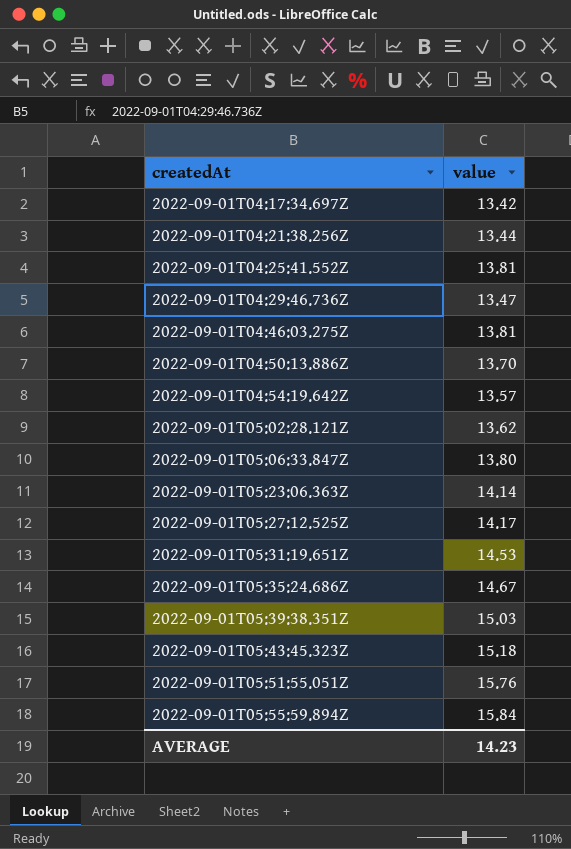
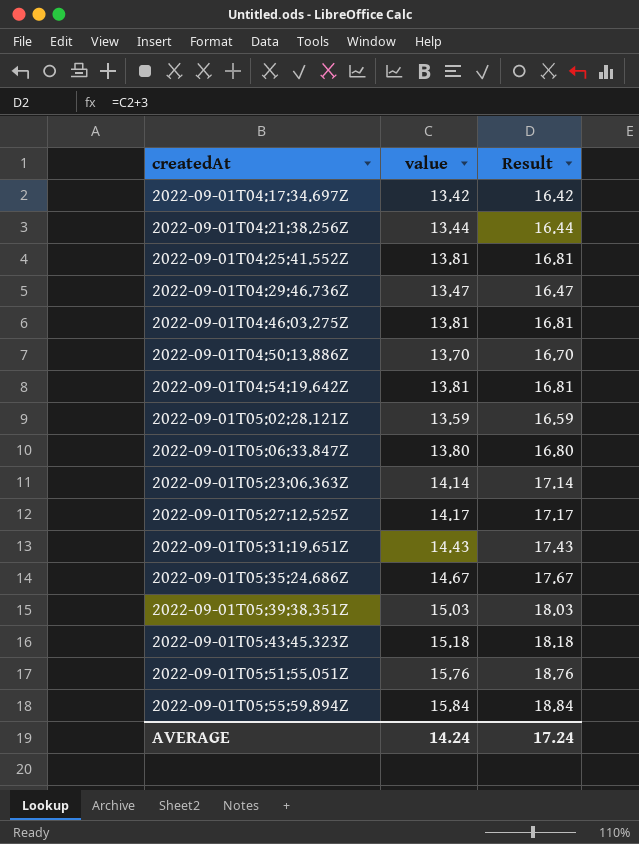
column Result | formula: none -> [value] + 3
2022-09-01T04:54:19.642Z | value: 13.57 -> 13.81
2022-09-01T05:02:28.121Z | value: 13.62 -> 13.59
2022-09-01T05:31:19.651Z | value: 14.53 -> 14.43
AVERAGE | value: 14.23 -> 14.24

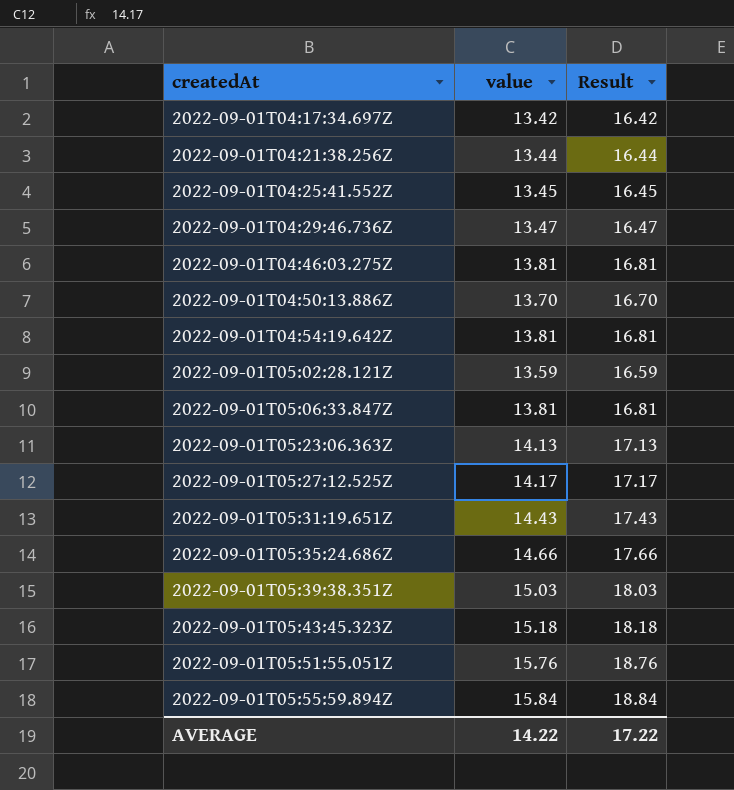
2022-09-01T04:25:41.552Z | value: 13.81 -> 13.45
2022-09-01T04:25:41.552Z | Result: 16.81 -> 16.45
2022-09-01T05:06:33.847Z | value: 13.80 -> 13.81
2022-09-01T05:06:33.847Z | Result: 16.80 -> 16.81
2022-09-01T05:23:06.363Z | value: 14.14 -> 14.13
2022-09-01T05:23:06.363Z | Result: 17.14 -> 17.13
2022-09-01T05:35:24.686Z | value: 14.67 -> 14.66
2022-09-01T05:35:24.686Z | Result: 17.67 -> 17.66
AVERAGE | value: 14.24 -> 14.22
AVERAGE | Result: 17.24 -> 17.22

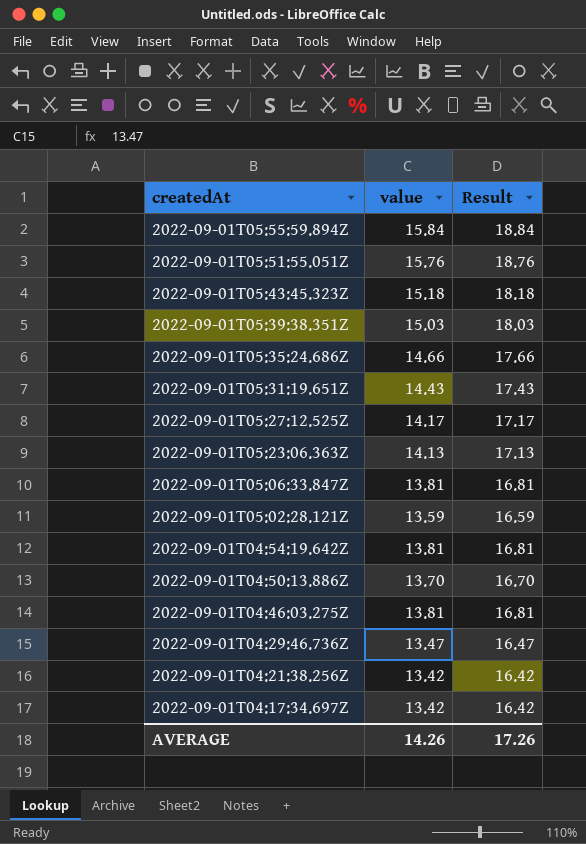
row order: createdAt ascending -> createdAt descending
row 2022-09-01T04:25:41.552Z: 13.45 | 16.45 -> none
2022-09-01T04:21:38.256Z | value: 13.44 -> 13.42
2022-09-01T04:21:38.256Z | Result: 16.44 -> 16.42
AVERAGE | value: 14.22 -> 14.26
AVERAGE | Result: 17.22 -> 17.26

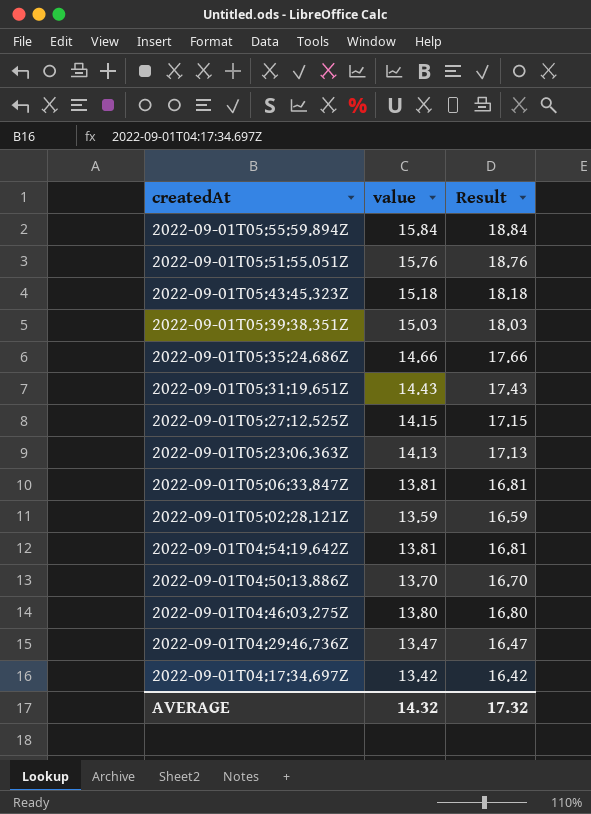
row 2022-09-01T04:21:38.256Z: 13.42 | 16.42 -> none
2022-09-01T05:27:12.525Z | value: 14.17 -> 14.15
2022-09-01T05:27:12.525Z | Result: 17.17 -> 17.15
2022-09-01T04:46:03.275Z | value: 13.81 -> 13.80
2022-09-01T04:46:03.275Z | Result: 16.81 -> 16.80
AVERAGE | value: 14.26 -> 14.32
AVERAGE | Result: 17.26 -> 17.32

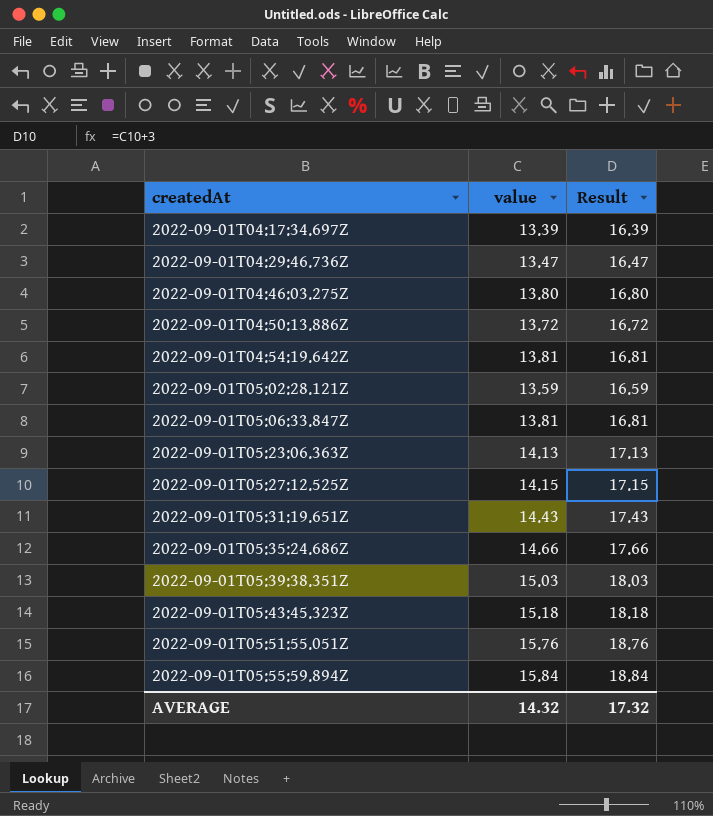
row order: createdAt descending -> createdAt ascending
2022-09-01T04:17:34.697Z | value: 13.42 -> 13.39
2022-09-01T04:17:34.697Z | Result: 16.42 -> 16.39
2022-09-01T04:50:13.886Z | value: 13.70 -> 13.72
2022-09-01T04:50:13.886Z | Result: 16.70 -> 16.72

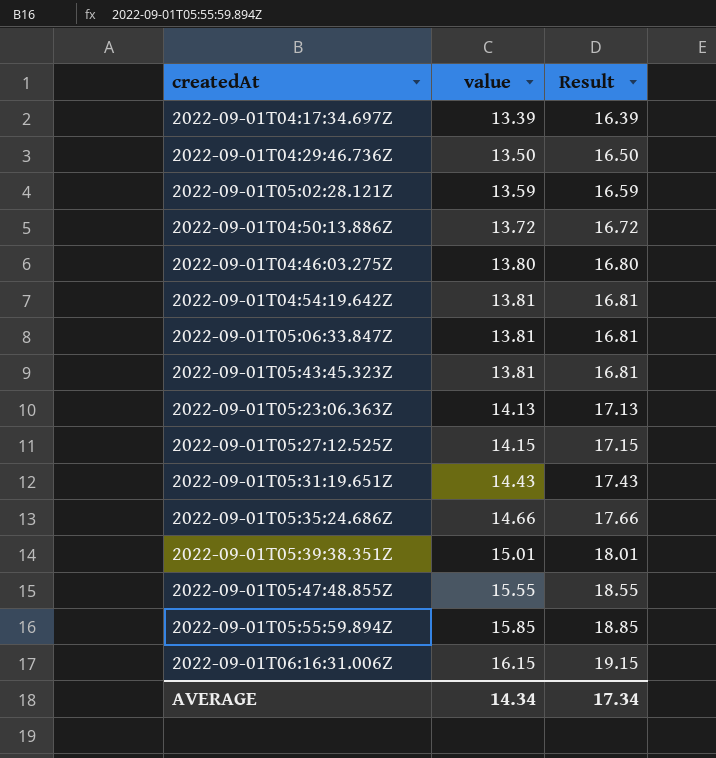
row order: createdAt ascending -> value ascending
row 2022-09-01T05:51:55.051Z: 15.76 | 18.76 -> none
2022-09-01T04:29:46.736Z | value: 13.47 -> 13.50
2022-09-01T04:29:46.736Z | Result: 16.47 -> 16.50
2022-09-01T05:43:45.323Z | value: 15.18 -> 13.81
2022-09-01T05:43:45.323Z | Result: 18.18 -> 16.81
2022-09-01T05:39:38.351Z | value: 15.03 -> 15.01
2022-09-01T05:39:38.351Z | Result: 18.03 -> 18.01
row 2022-09-01T05:47:48.855Z: none -> 15.55 | 18.55
2022-09-01T05:55:59.894Z | value: 15.84 -> 15.85
2022-09-01T05:55:59.894Z | Result: 18.84 -> 18.85
row 2022-09-01T06:16:31.006Z: none -> 16.15 | 19.15
AVERAGE | value: 14.32 -> 14.34
AVERAGE | Result: 17.32 -> 17.34

